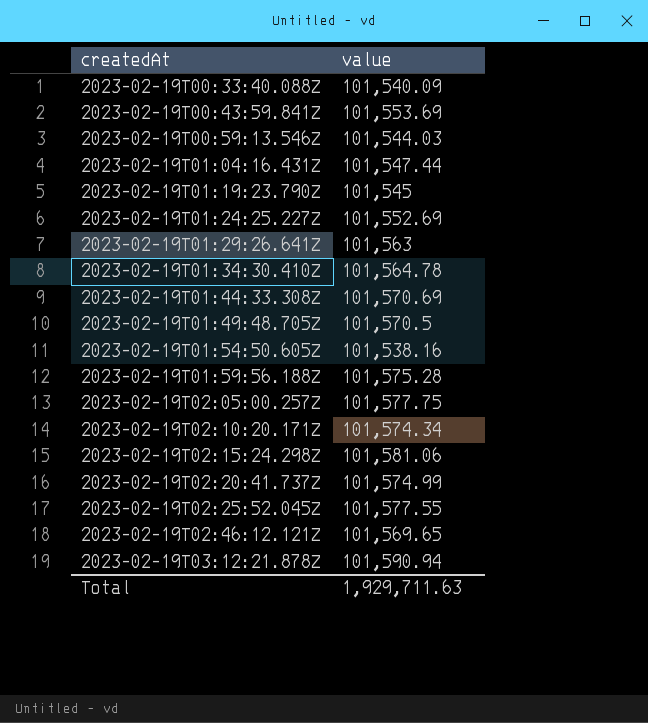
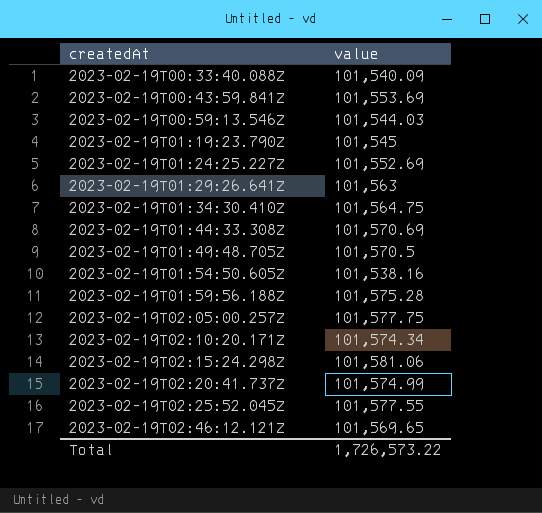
row 2023-02-19T01:04:16.431Z: 101,547.44 -> none
row 2023-02-19T03:12:21.878Z: 101,590.94 -> none
2023-02-19T01:34:30.410Z | value: 101,564.78 -> 101,564.75
Total | value: 1,929,711.63 -> 1,726,573.22

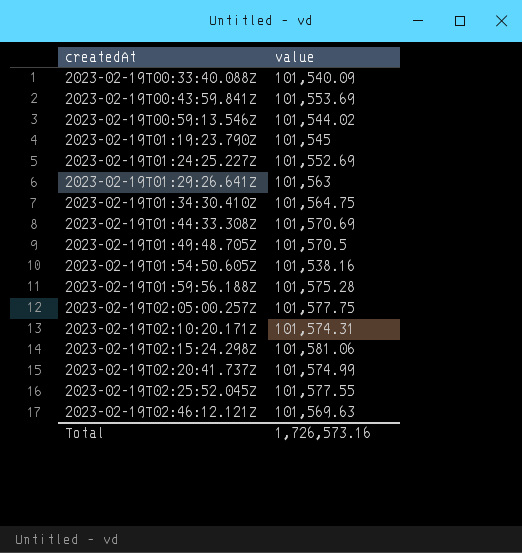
2023-02-19T00:59:13.546Z | value: 101,544.03 -> 101,544.02
2023-02-19T02:10:20.171Z | value: 101,574.34 -> 101,574.31
2023-02-19T02:46:12.121Z | value: 101,569.65 -> 101,569.63
Total | value: 1,726,573.22 -> 1,726,573.16

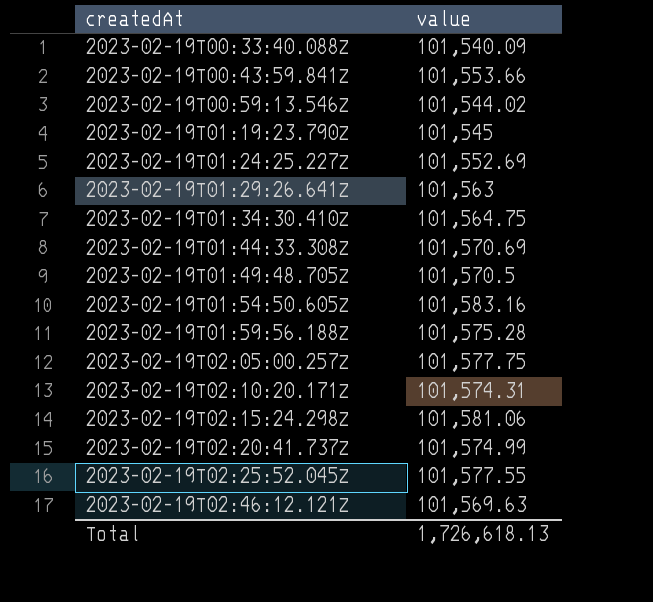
2023-02-19T00:43:59.841Z | value: 101,553.69 -> 101,553.66
2023-02-19T01:54:50.605Z | value: 101,538.16 -> 101,583.16
Total | value: 1,726,573.16 -> 1,726,618.13

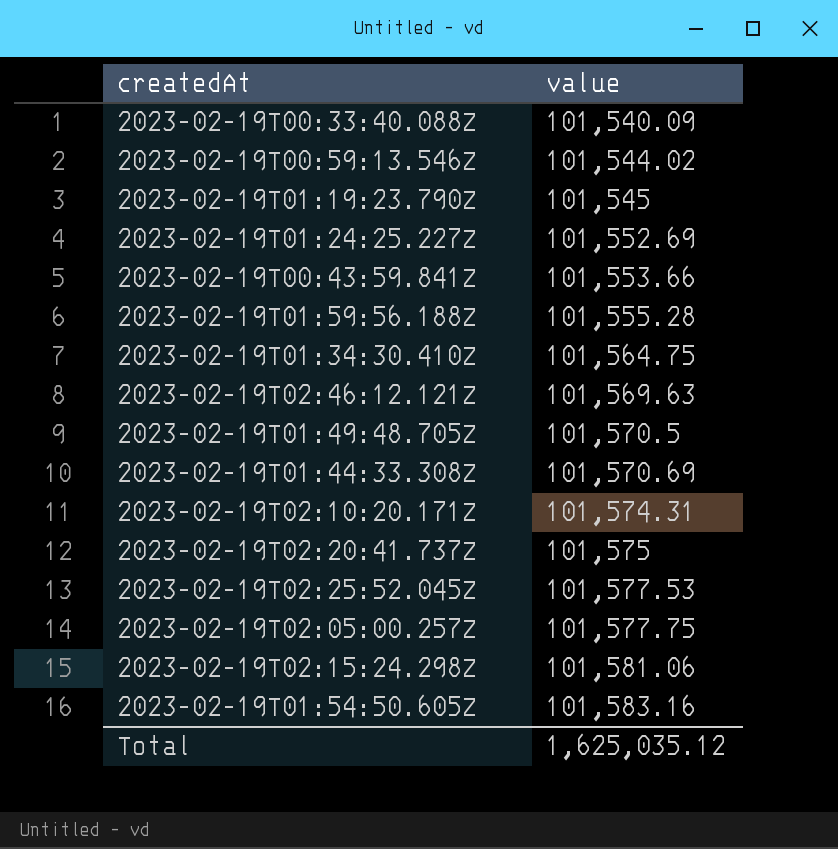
row order: createdAt ascending -> value ascending
row 2023-02-19T01:29:26.641Z: 101,563 -> none
2023-02-19T01:59:56.188Z | value: 101,575.28 -> 101,555.28
2023-02-19T02:20:41.737Z | value: 101,574.99 -> 101,575
2023-02-19T02:25:52.045Z | value: 101,577.55 -> 101,577.53
Total | value: 1,726,618.13 -> 1,625,035.12

